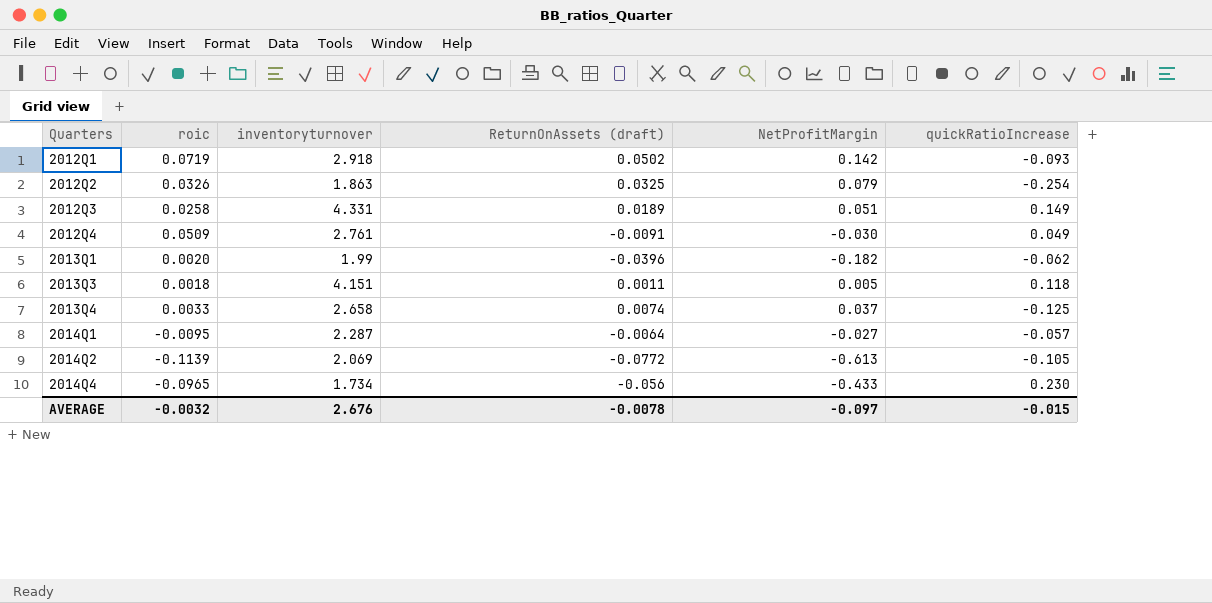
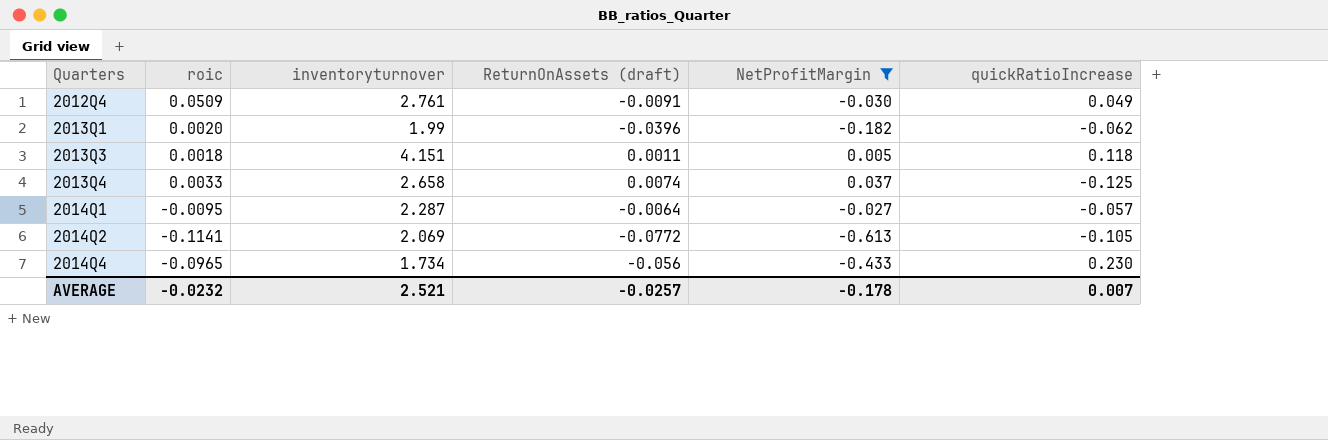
filter: none -> NetProfitMargin <= 0.037
2014Q2 | roic: -0.1139 -> -0.1141
AVERAGE | roic: -0.0032 -> -0.0232
AVERAGE | inventoryturnover: 2.676 -> 2.521
AVERAGE | ReturnOnAssets (draft): -0.0078 -> -0.0257
AVERAGE | NetProfitMargin: -0.097 -> -0.178
AVERAGE | quickRatioIncrease: -0.015 -> 0.007

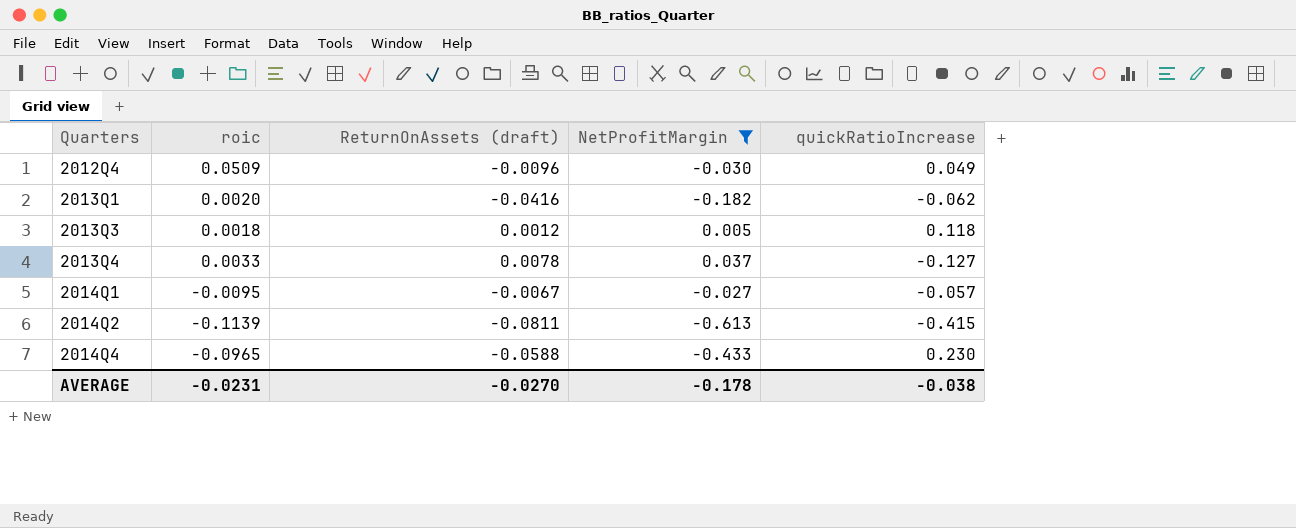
column inventoryturnover | position: 3 -> none
2012Q4 | ReturnOnAssets (draft): -0.0091 -> -0.0096
2013Q1 | ReturnOnAssets (draft): -0.0396 -> -0.0416
2013Q3 | ReturnOnAssets (draft): 0.0011 -> 0.0012
2013Q4 | ReturnOnAssets (draft): 0.0074 -> 0.0078
2013Q4 | quickRatioIncrease: -0.125 -> -0.127
2014Q1 | ReturnOnAssets (draft): -0.0064 -> -0.0067
2014Q2 | roic: -0.1141 -> -0.1139
2014Q2 | ReturnOnAssets (draft): -0.0772 -> -0.0811
2014Q2 | quickRatioIncrease: -0.105 -> -0.415
2014Q4 | ReturnOnAssets (draft): -0.056 -> -0.0588
AVERAGE | roic: -0.0232 -> -0.0231
AVERAGE | ReturnOnAssets (draft): -0.0257 -> -0.0270
AVERAGE | quickRatioIncrease: 0.007 -> -0.038

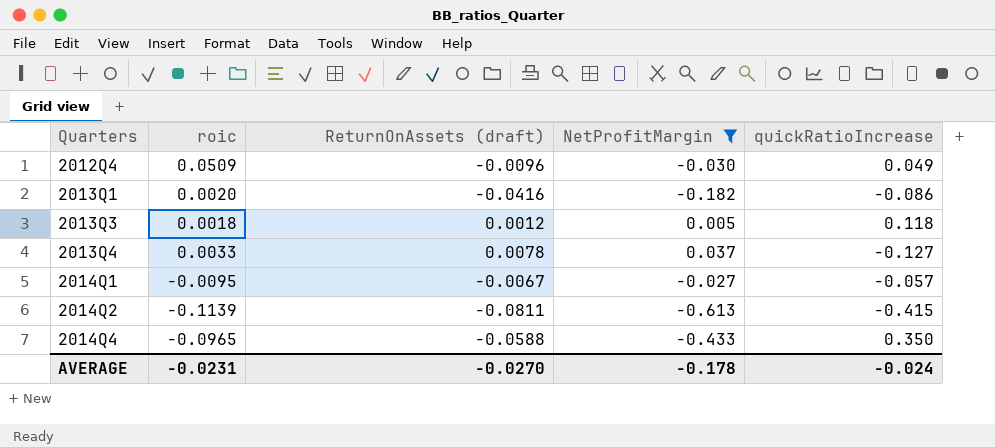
2013Q1 | quickRatioIncrease: -0.062 -> -0.086
2014Q4 | quickRatioIncrease: 0.230 -> 0.350
AVERAGE | quickRatioIncrease: -0.038 -> -0.024

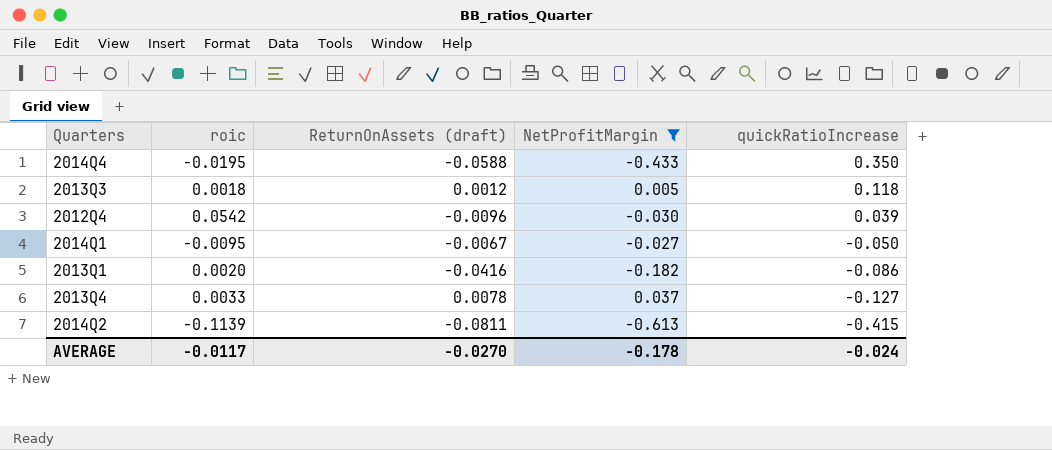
row order: Quarters ascending -> quickRatioIncrease descending
2014Q4 | roic: -0.0965 -> -0.0195
2012Q4 | roic: 0.0509 -> 0.0542
2012Q4 | quickRatioIncrease: 0.049 -> 0.039
2014Q1 | quickRatioIncrease: -0.057 -> -0.050
AVERAGE | roic: -0.0231 -> -0.0117

